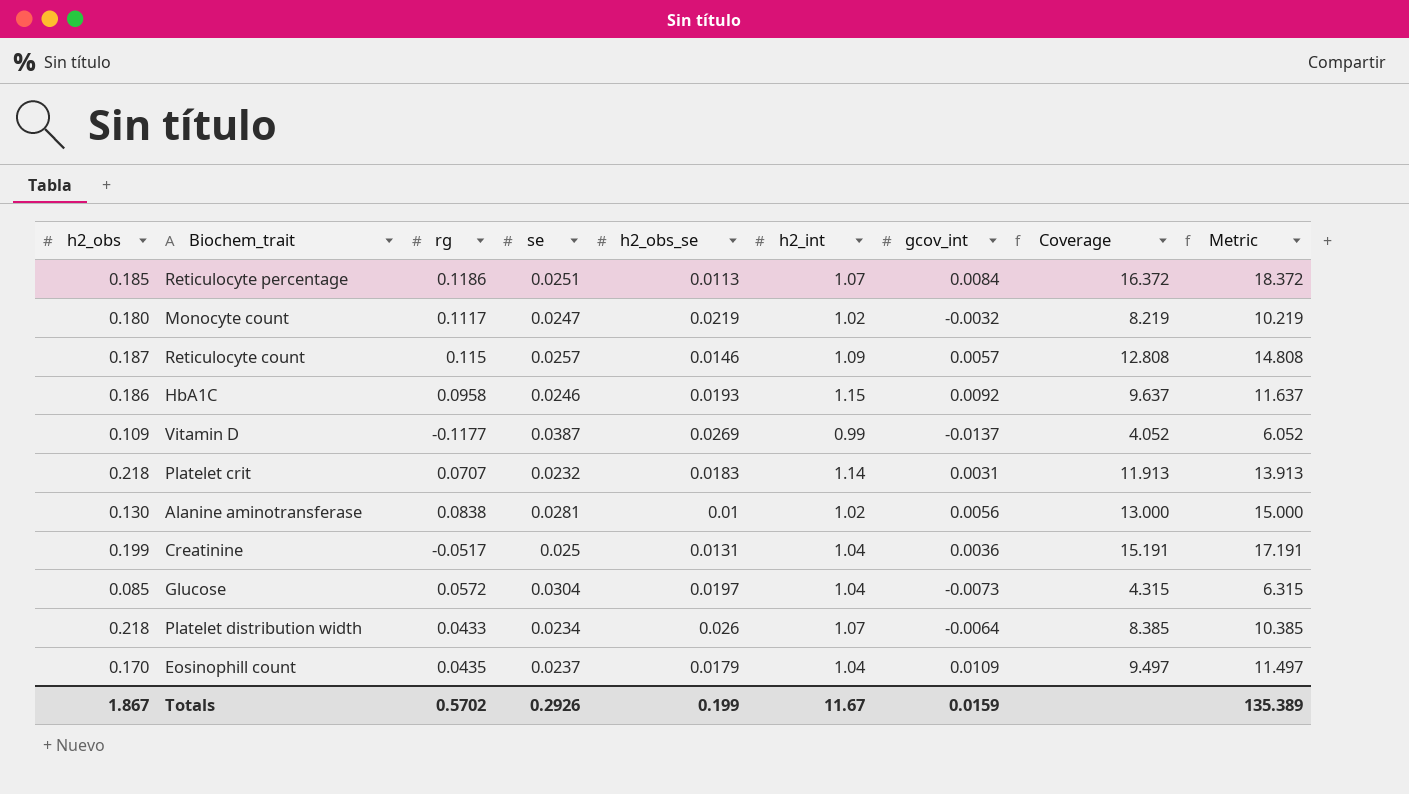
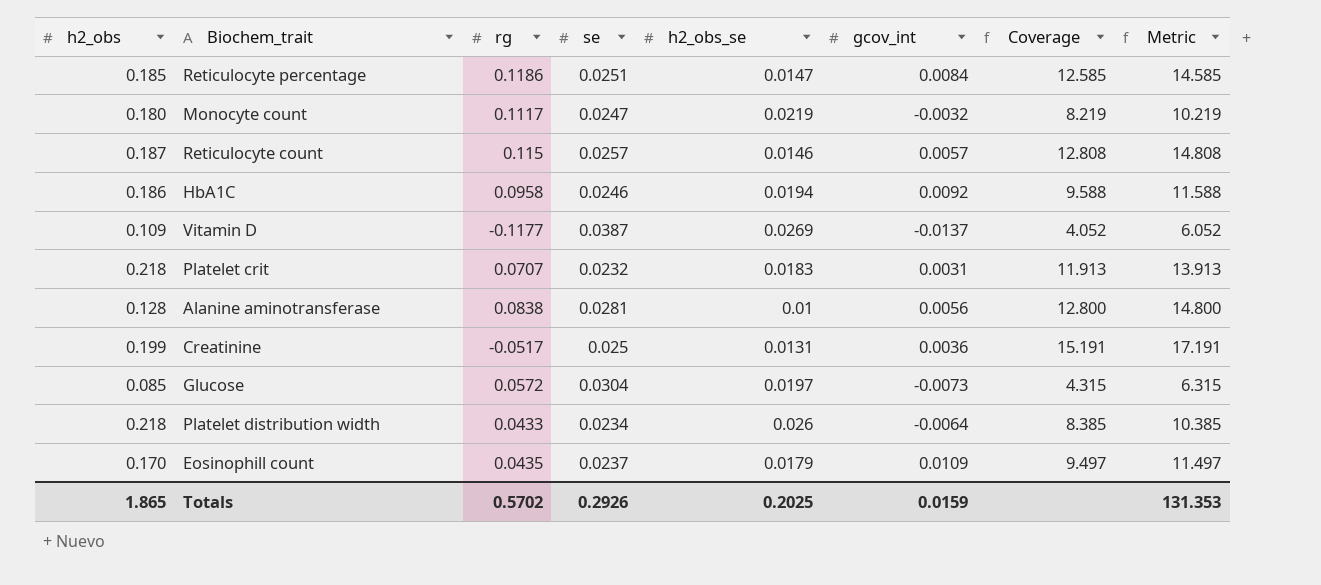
column h2_int | position: 6 -> none
Reticulocyte percentage | h2_obs_se: 0.0113 -> 0.0147
Reticulocyte percentage | Coverage: 16.372 -> 12.585
Reticulocyte percentage | Metric: 18.372 -> 14.585
HbA1C | h2_obs_se: 0.0193 -> 0.0194
HbA1C | Coverage: 9.637 -> 9.588
HbA1C | Metric: 11.637 -> 11.588
Alanine aminotransferase | h2_obs: 0.130 -> 0.128
Alanine aminotransferase | Coverage: 13.000 -> 12.800
Alanine aminotransferase | Metric: 15.000 -> 14.800
Totals | h2_obs: 1.867 -> 1.865
Totals | h2_obs_se: 0.199 -> 0.2025
Totals | Metric: 135.389 -> 131.353

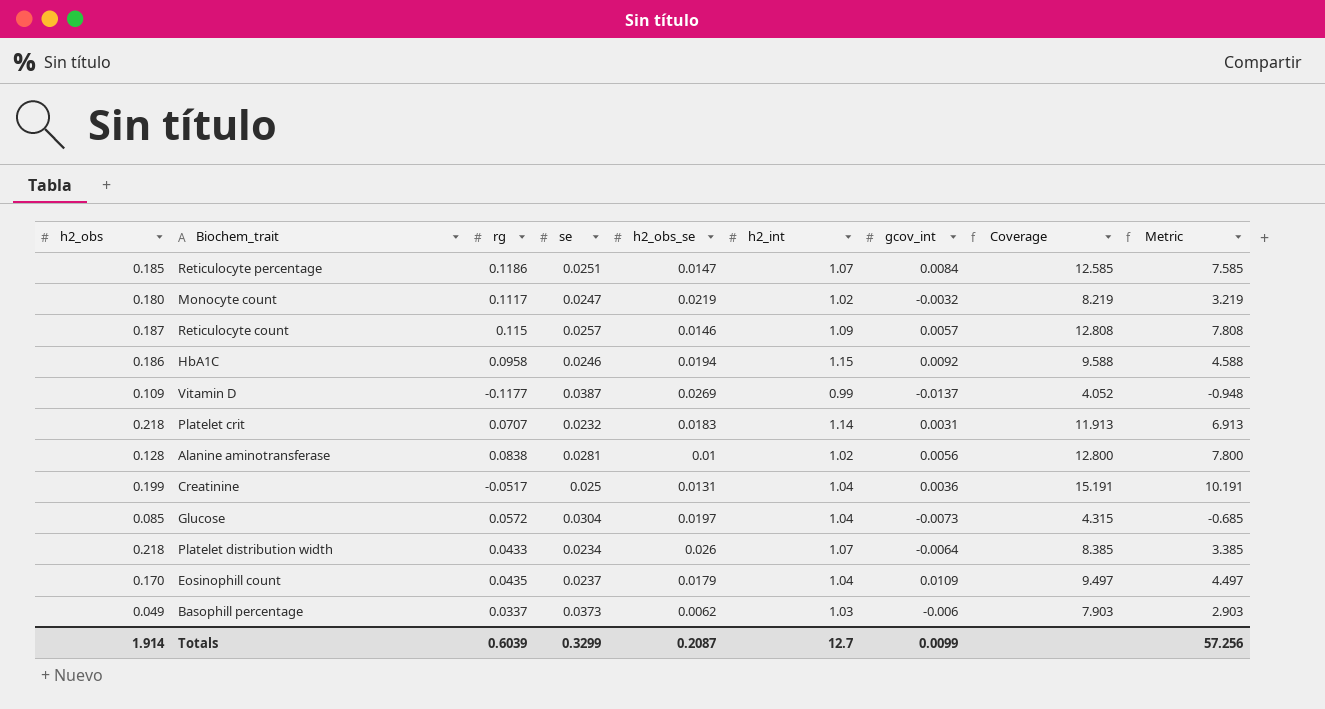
column h2_int | position: none -> 6
column Metric | formula: [Coverage] + 2 -> [Coverage] - 5
row Basophill percentage: none -> 0.049 | 0.0337 | 0.0373 | 0.0062 | 1.03 | -0.006 | 7.903 | 2.903
Totals | h2_obs: 1.865 -> 1.914
Totals | rg: 0.5702 -> 0.6039
Totals | se: 0.2926 -> 0.3299
Totals | h2_obs_se: 0.2025 -> 0.2087
Totals | gcov_int: 0.0159 -> 0.0099
Totals | Metric: 131.353 -> 57.256

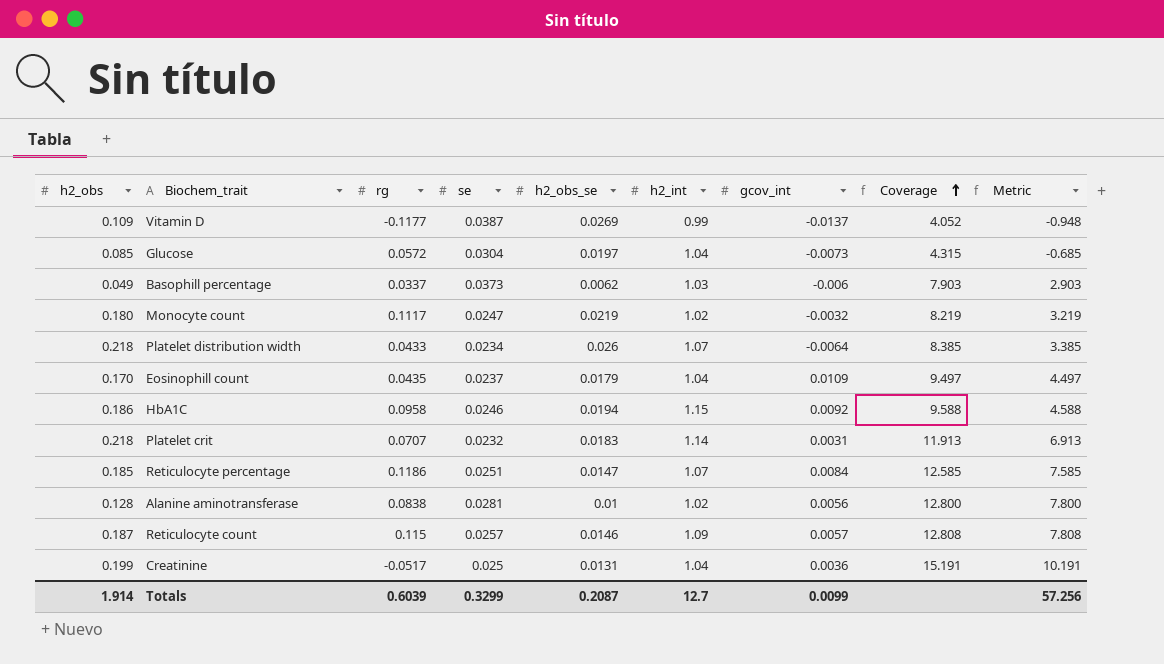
row order: none -> Coverage ascending

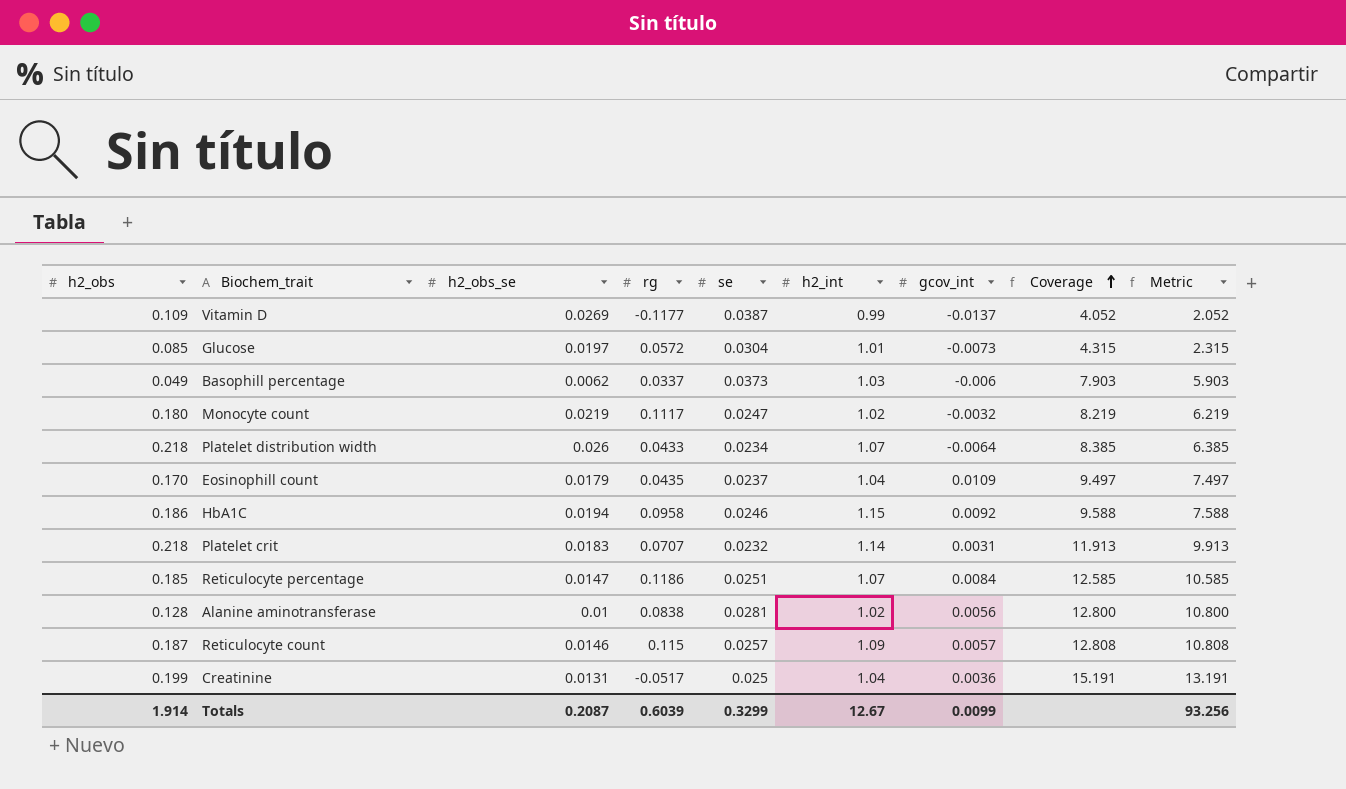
column h2_obs_se | position: 5 -> 3
column Metric | formula: [Coverage] - 5 -> [Coverage] - 2
Glucose | h2_int: 1.04 -> 1.01
Totals | h2_int: 12.7 -> 12.67
Totals | Metric: 57.256 -> 93.256

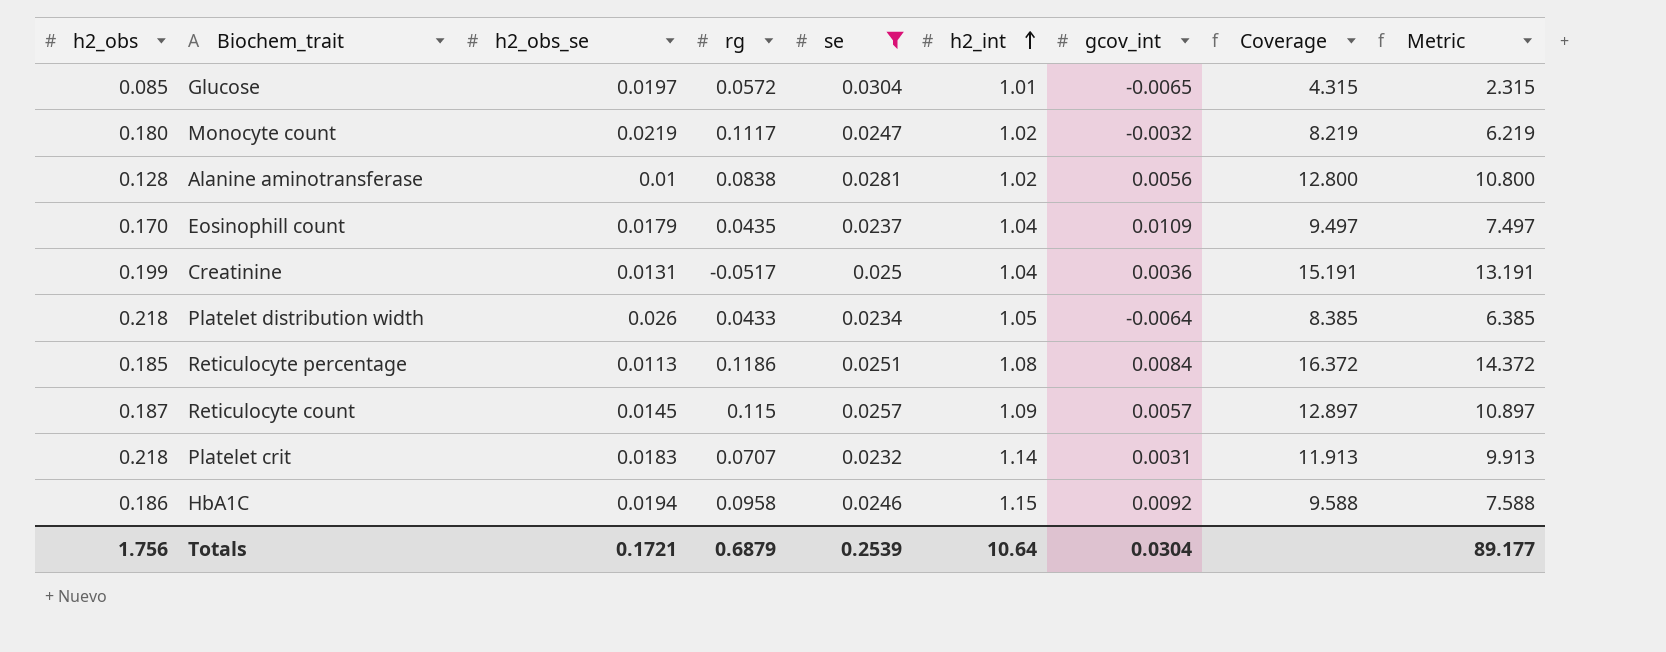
filter: none -> se <= 0.0304
row order: Coverage ascending -> h2_int ascending
Glucose | gcov_int: -0.0073 -> -0.0065
Platelet distribution width | h2_int: 1.07 -> 1.05
Reticulocyte percentage | h2_obs_se: 0.0147 -> 0.0113
Reticulocyte percentage | h2_int: 1.07 -> 1.08
Reticulocyte percentage | Coverage: 12.585 -> 16.372
Reticulocyte percentage | Metric: 10.585 -> 14.372
Reticulocyte count | h2_obs_se: 0.0146 -> 0.0145
Reticulocyte count | Coverage: 12.808 -> 12.897
Reticulocyte count | Metric: 10.808 -> 10.897
Totals | h2_obs: 1.914 -> 1.756
Totals | h2_obs_se: 0.2087 -> 0.1721
Totals | rg: 0.6039 -> 0.6879
Totals | se: 0.3299 -> 0.2539
Totals | h2_int: 12.67 -> 10.64
Totals | gcov_int: 0.0099 -> 0.0304
Totals | Metric: 93.256 -> 89.177

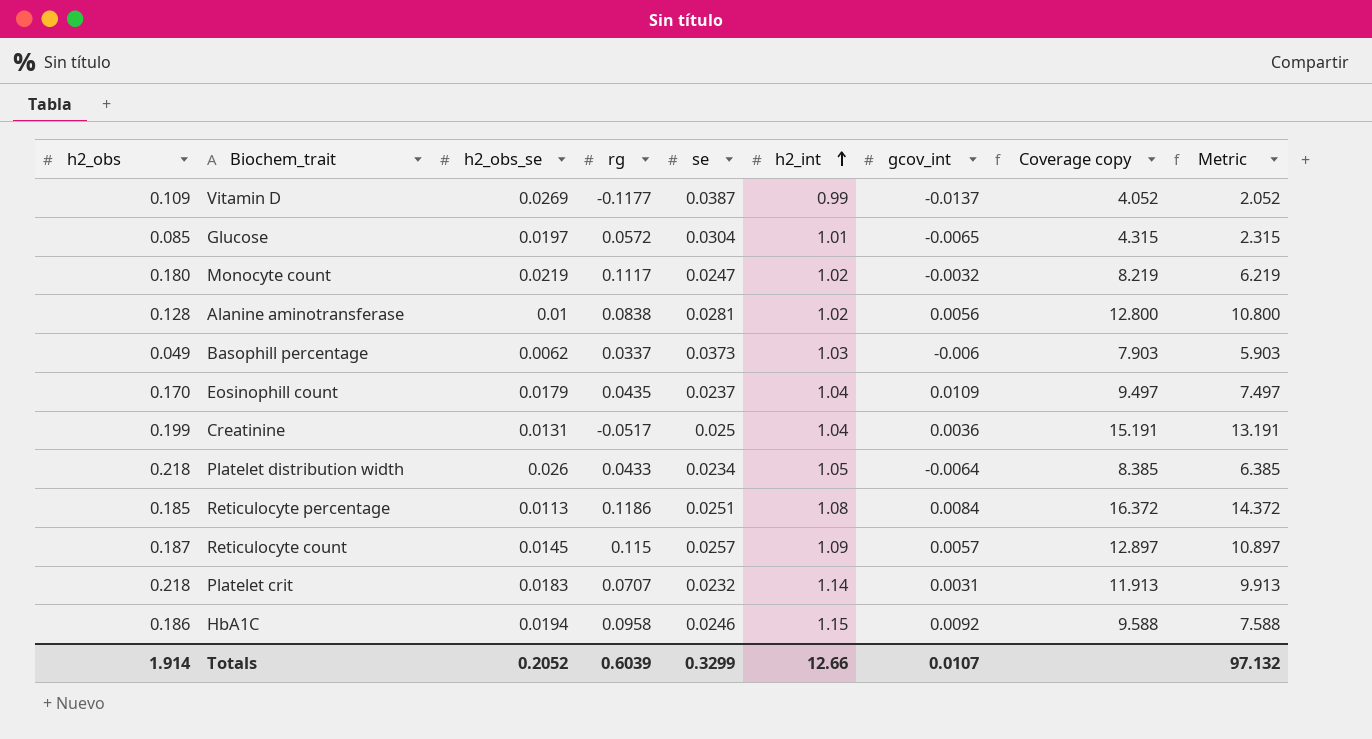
filter: se <= 0.0304 -> none
column name: Coverage -> Coverage copy
Totals | h2_obs: 1.756 -> 1.914
Totals | h2_obs_se: 0.1721 -> 0.2052
Totals | rg: 0.6879 -> 0.6039
Totals | se: 0.2539 -> 0.3299
Totals | h2_int: 10.64 -> 12.66
Totals | gcov_int: 0.0304 -> 0.0107
Totals | Metric: 89.177 -> 97.132

